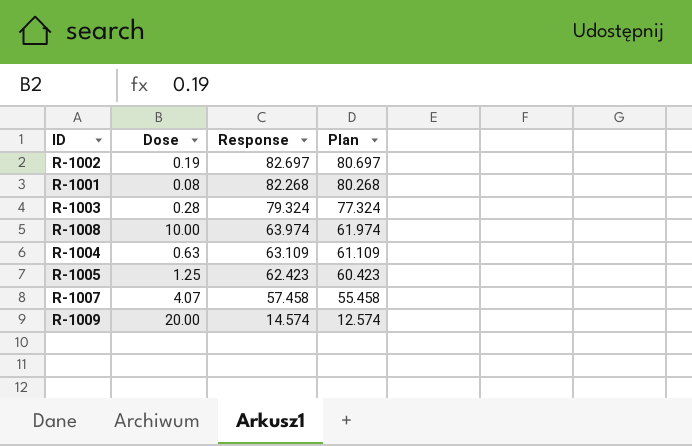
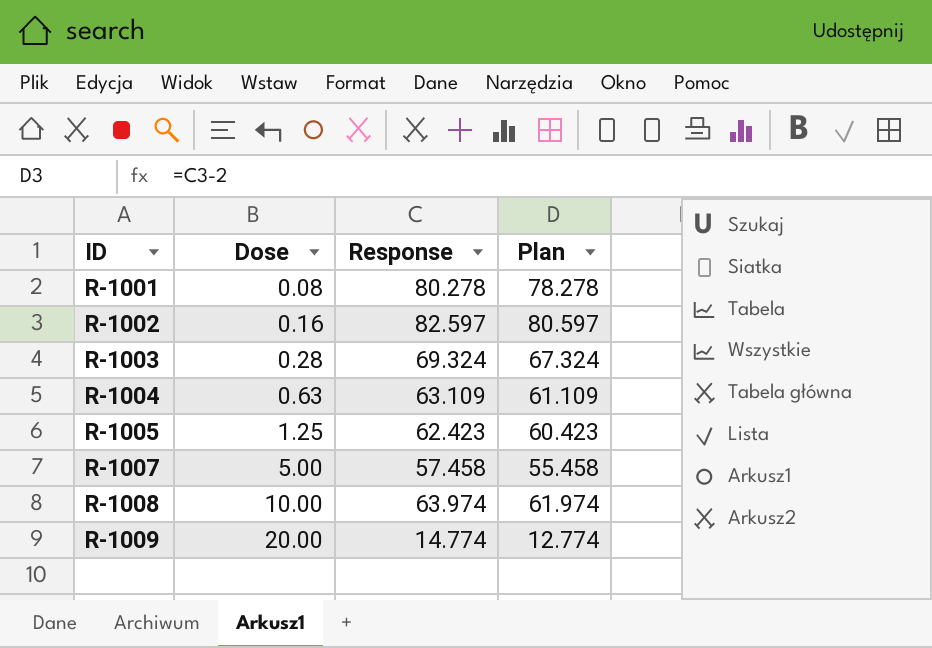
row order: Response descending -> ID ascending
R-1001 | Response: 82.268 -> 80.278
R-1001 | Plan: 80.268 -> 78.278
R-1002 | Dose: 0.19 -> 0.16
R-1002 | Response: 82.697 -> 82.597
R-1002 | Plan: 80.697 -> 80.597
R-1003 | Response: 79.324 -> 69.324
R-1003 | Plan: 77.324 -> 67.324
R-1007 | Dose: 4.07 -> 5.00
R-1009 | Response: 14.574 -> 14.774
R-1009 | Plan: 12.574 -> 12.774

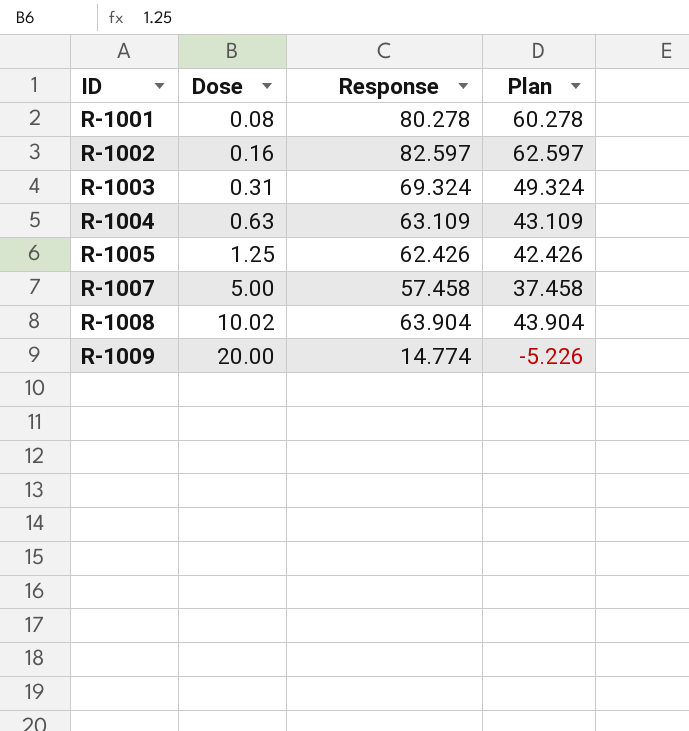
column Plan | formula: [Response] - 2 -> [Response] - 20
R-1003 | Dose: 0.28 -> 0.31
R-1005 | Response: 62.423 -> 62.426
R-1008 | Dose: 10.00 -> 10.02
R-1008 | Response: 63.974 -> 63.904

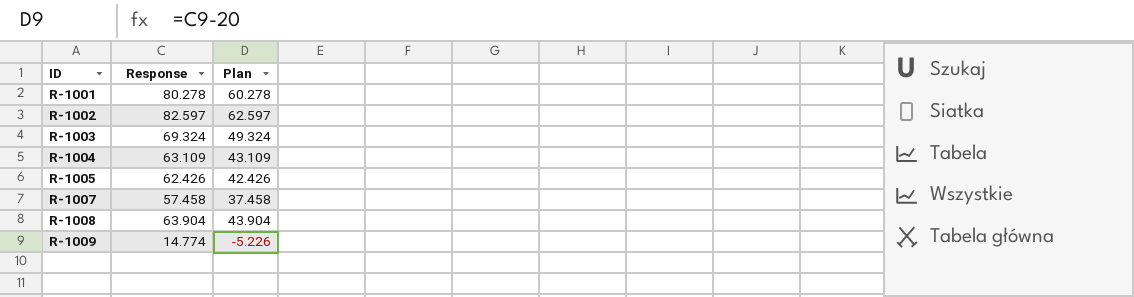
column Dose | position: 2 -> none

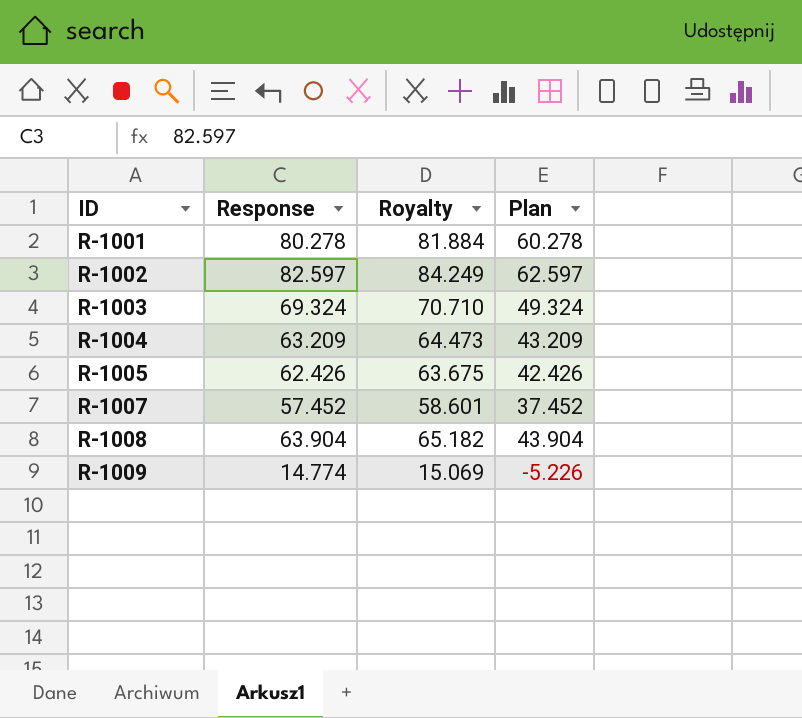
column Royalty | formula: none -> [Response] * 1.02
R-1004 | Response: 63.109 -> 63.209
R-1004 | Plan: 43.109 -> 43.209
R-1007 | Response: 57.458 -> 57.452
R-1007 | Plan: 37.458 -> 37.452

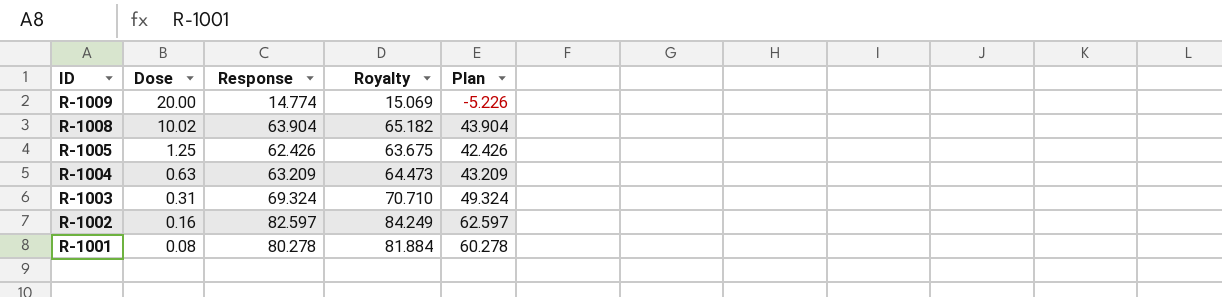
row order: ID ascending -> ID descending
column Dose | position: none -> 2
row R-1007: 57.452 | 58.601 | 37.452 -> none

